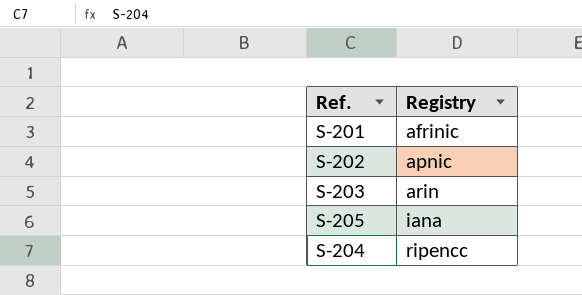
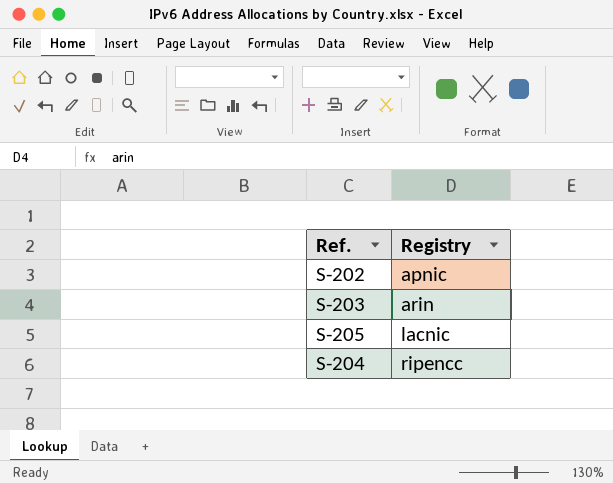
row S-201: afrinic -> none
S-205 | Registry: iana -> lacnic

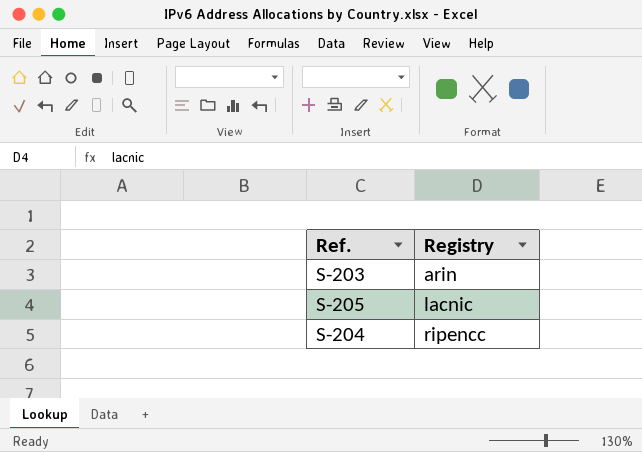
row S-202: apnic -> none

